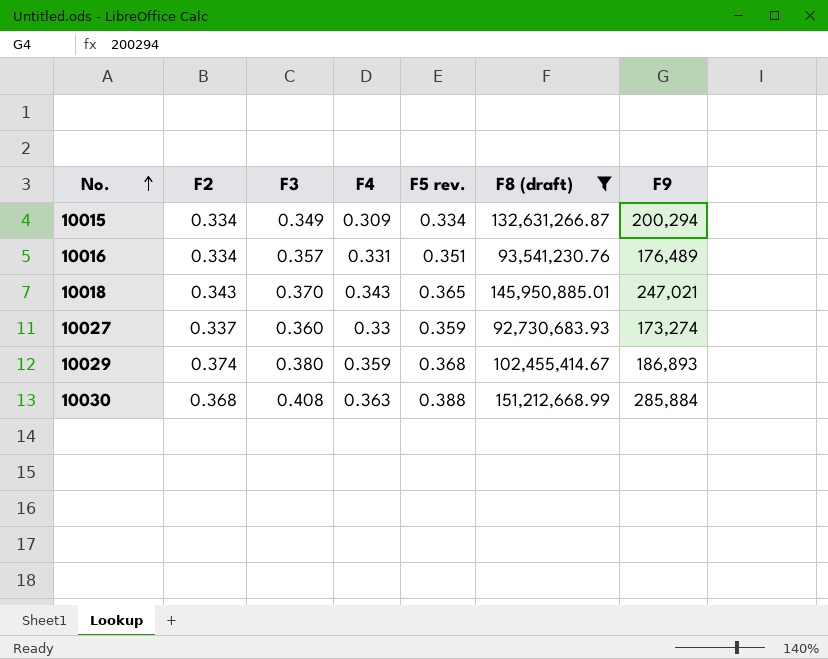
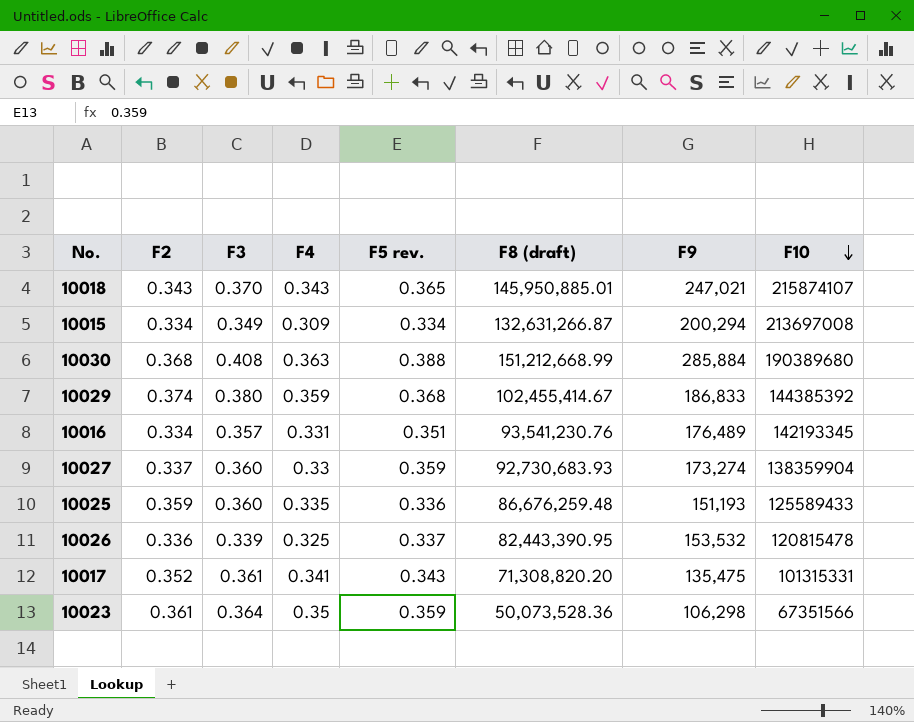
filter: F8 (draft) >= 92,730,683.93 -> none
row order: No. ascending -> F10 descending
column F10 | position: none -> 8
10029 | F9: 186,893 -> 186,833

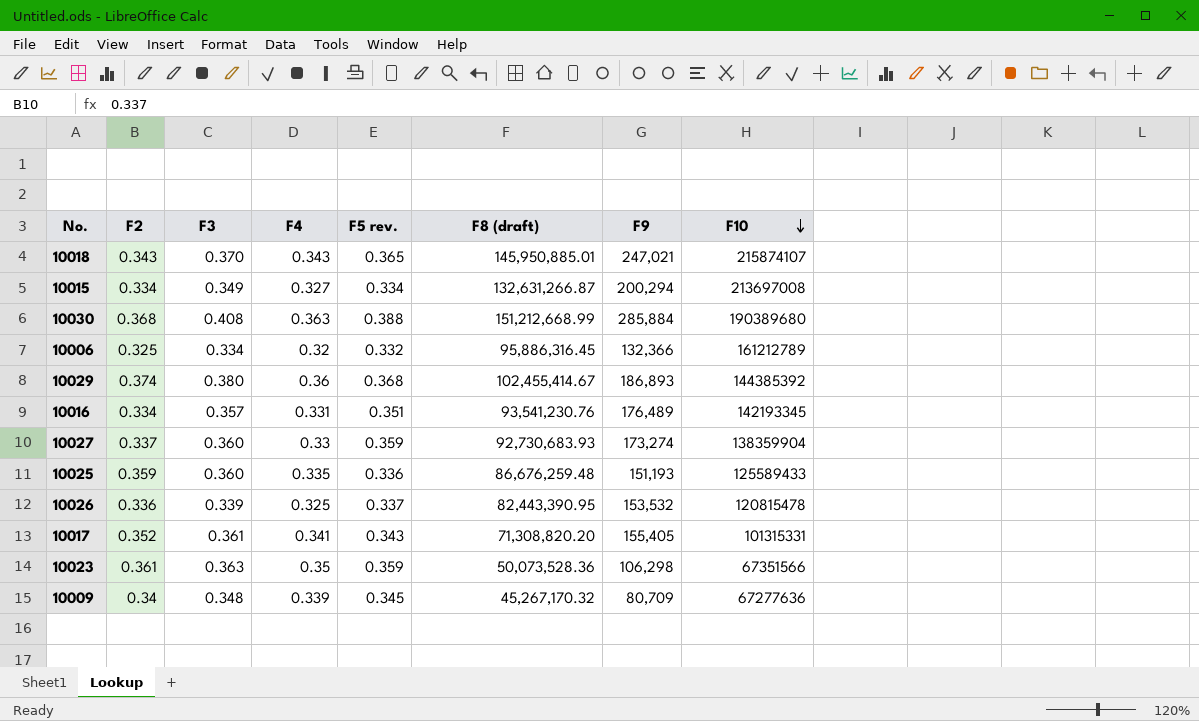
10015 | F4: 0.309 -> 0.327
row 10006: none -> 0.325 | 0.334 | 0.32 | 0.332 | 95,886,316.45 | 132,366 | 161212789
10029 | F4: 0.359 -> 0.36
10029 | F9: 186,833 -> 186,893
10017 | F9: 135,475 -> 155,405
10023 | F3: 0.364 -> 0.363
row 10009: none -> 0.34 | 0.348 | 0.339 | 0.345 | 45,267,170.32 | 80,709 | 67277636

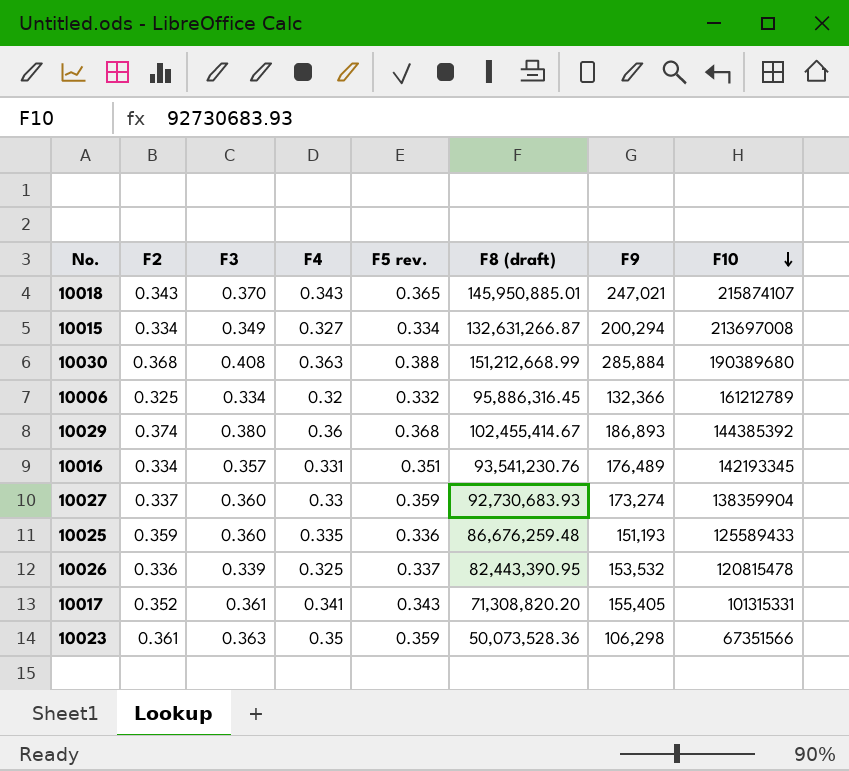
row 10009: 0.34 | 0.348 | 0.339 | 0.345 | 45,267,170.32 | 80,709 | 67277636 -> none

